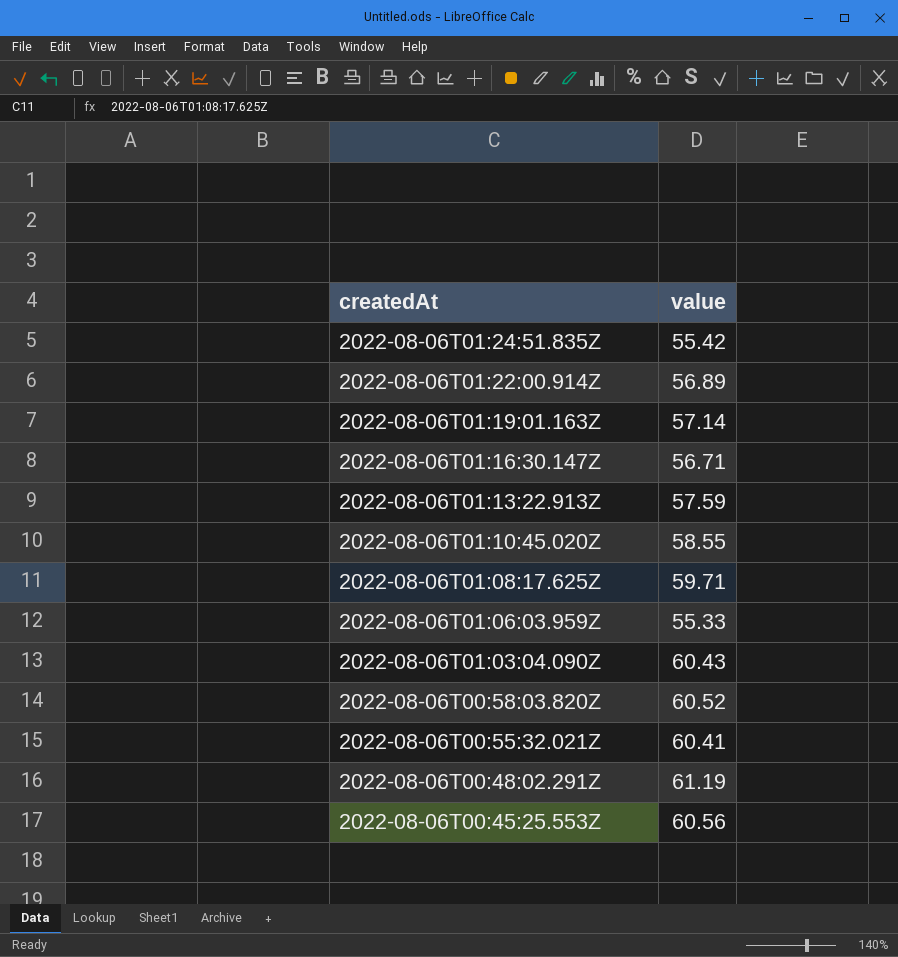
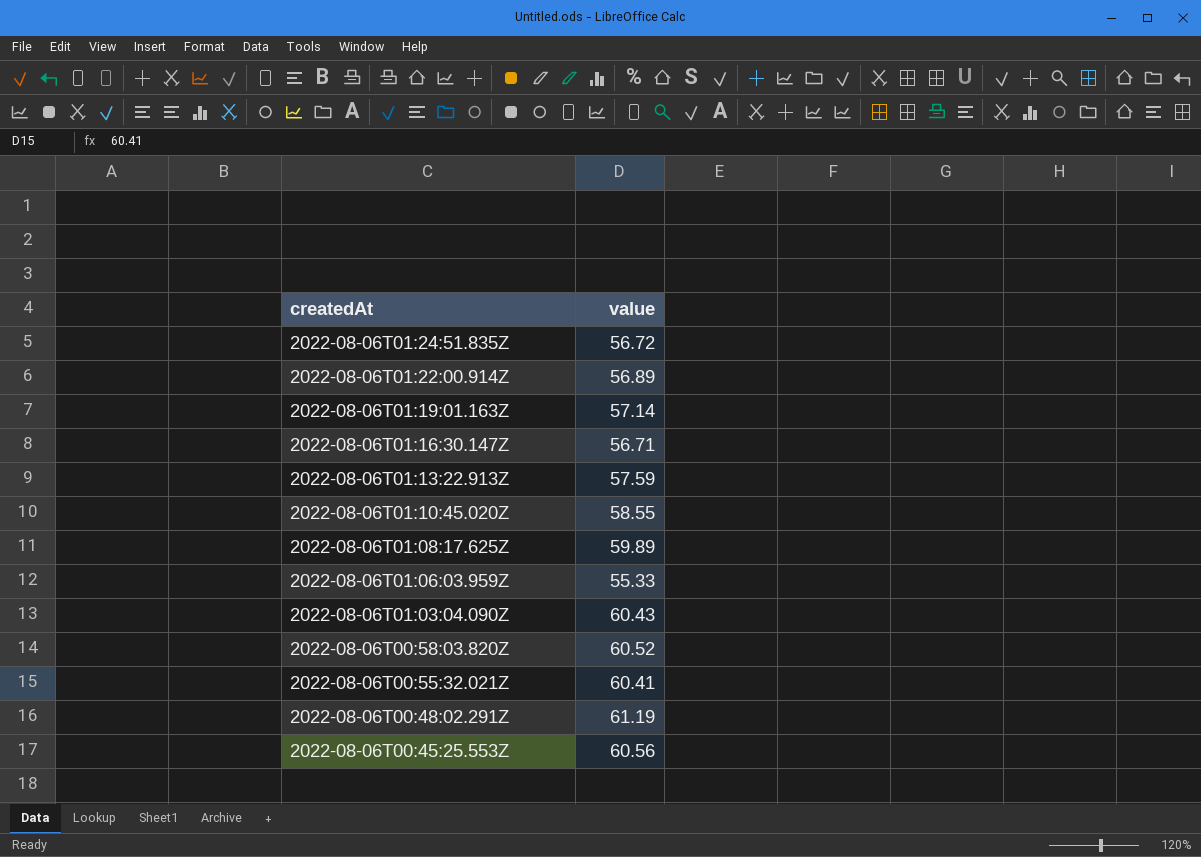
2022-08-06T01:24:51.835Z | value: 55.42 -> 56.72
2022-08-06T01:08:17.625Z | value: 59.71 -> 59.89

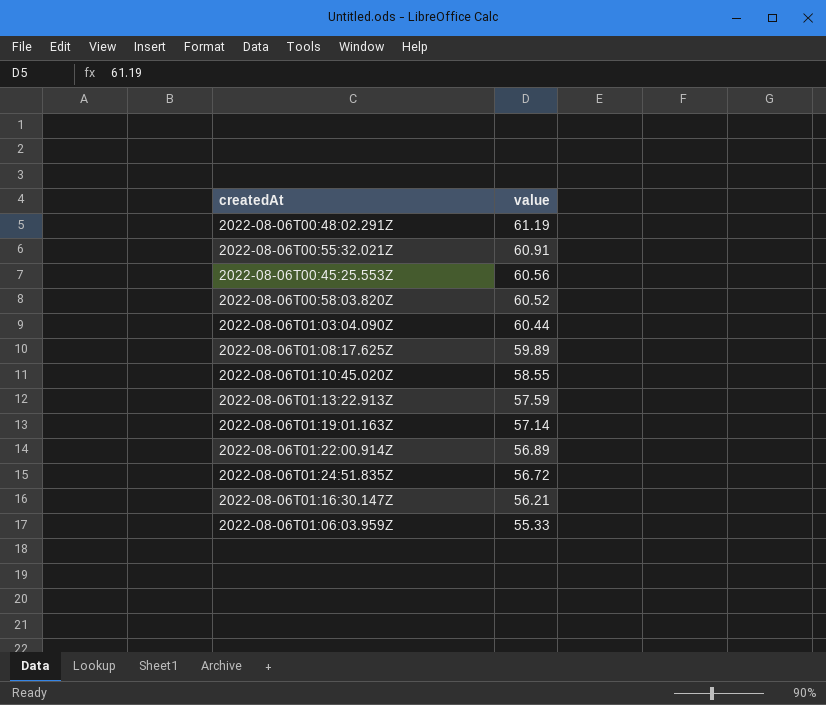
row order: createdAt descending -> value descending
2022-08-06T00:55:32.021Z | value: 60.41 -> 60.91
2022-08-06T01:03:04.090Z | value: 60.43 -> 60.44
2022-08-06T01:16:30.147Z | value: 56.71 -> 56.21

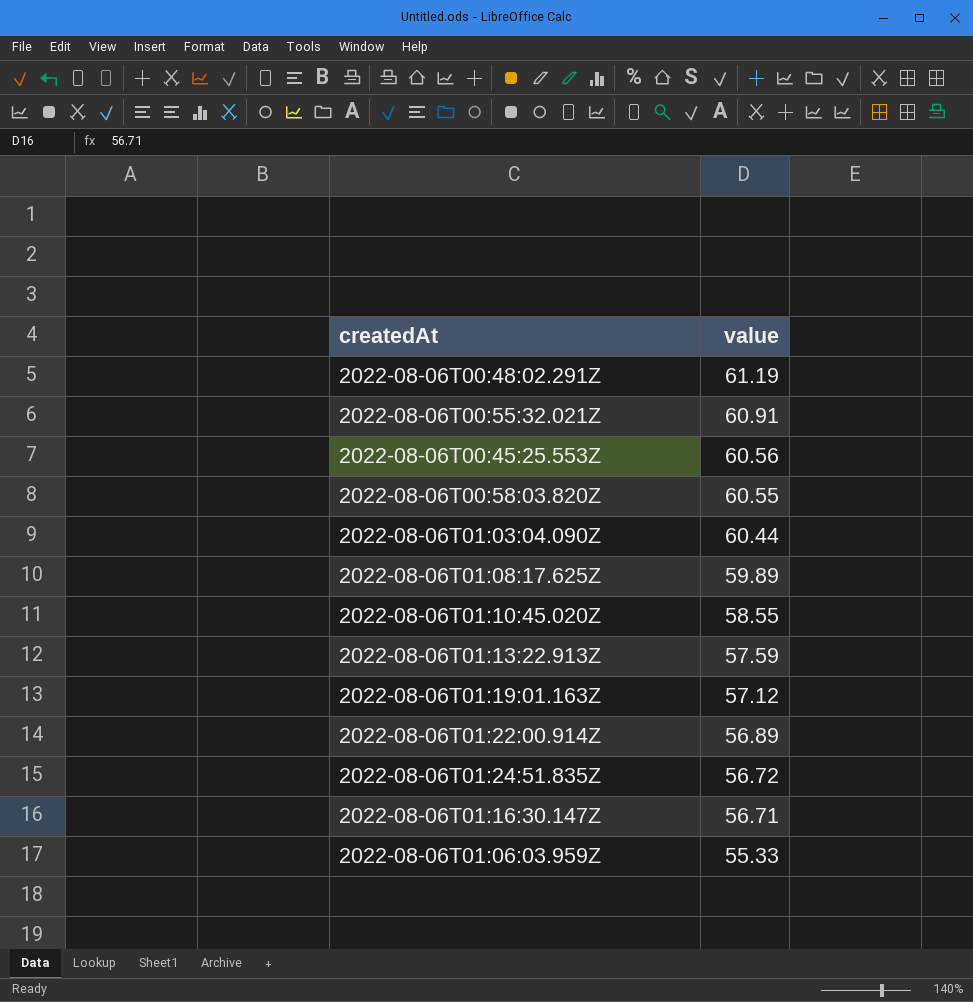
2022-08-06T00:58:03.820Z | value: 60.52 -> 60.55
2022-08-06T01:19:01.163Z | value: 57.14 -> 57.12
2022-08-06T01:16:30.147Z | value: 56.21 -> 56.71

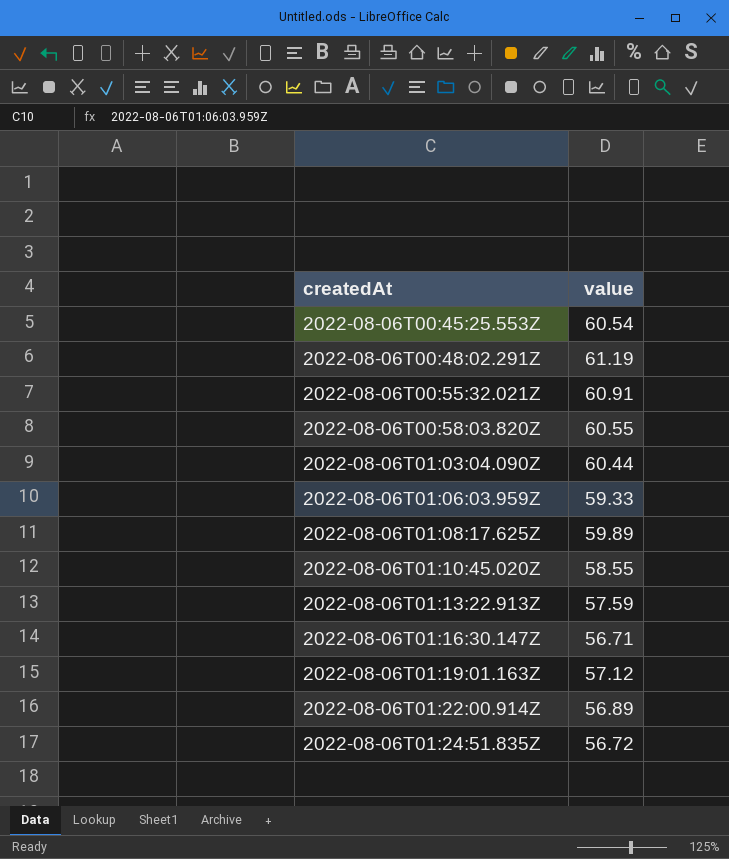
row order: value descending -> createdAt ascending
2022-08-06T00:45:25.553Z | value: 60.56 -> 60.54
2022-08-06T01:06:03.959Z | value: 55.33 -> 59.33

